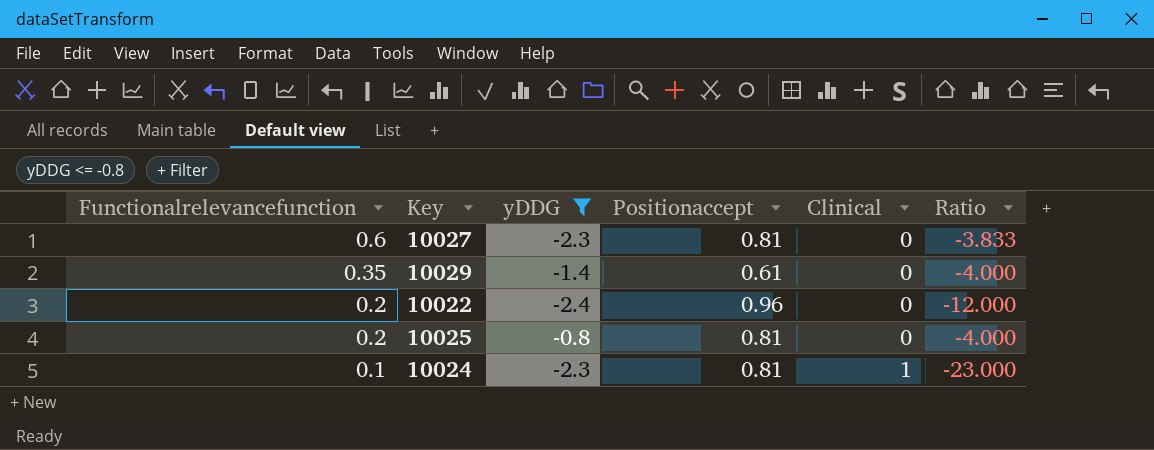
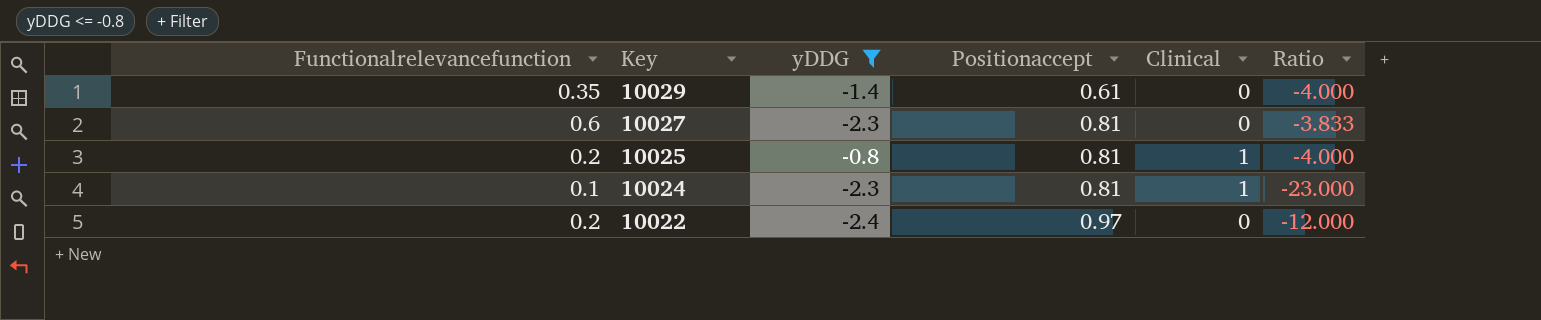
row order: Functionalrelevancefunction descending -> Key descending
10025 | Clinical: 0 -> 1
10022 | Positionaccept: 0.96 -> 0.97

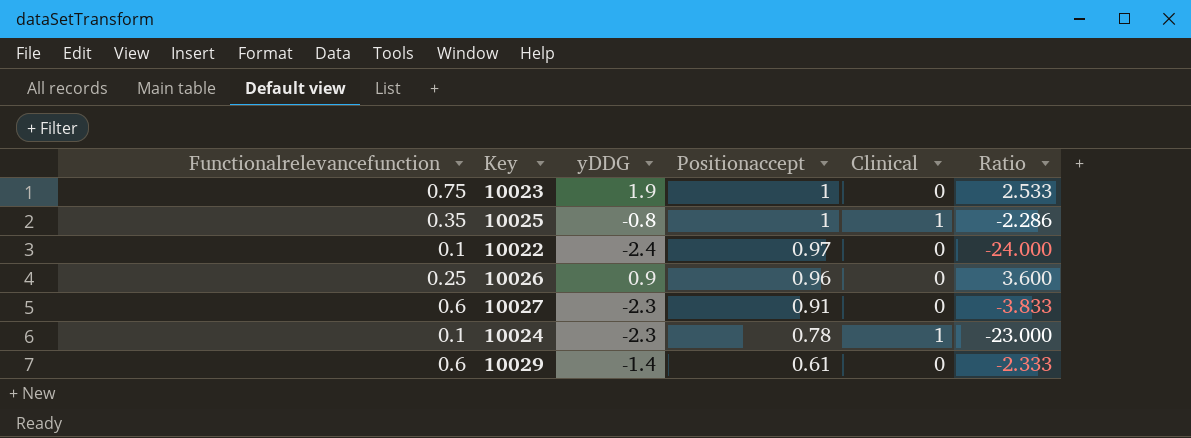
filter: yDDG <= -0.8 -> none
row order: Key descending -> Positionaccept descending
10025 | Functionalrelevancefunction: 0.2 -> 0.35
10025 | Positionaccept: 0.81 -> 1
10025 | Ratio: -4.000 -> -2.286
10022 | Functionalrelevancefunction: 0.2 -> 0.1
10022 | Ratio: -12.000 -> -24.000
10027 | Positionaccept: 0.81 -> 0.91
10024 | Positionaccept: 0.81 -> 0.78
10029 | Functionalrelevancefunction: 0.35 -> 0.6
10029 | Ratio: -4.000 -> -2.333

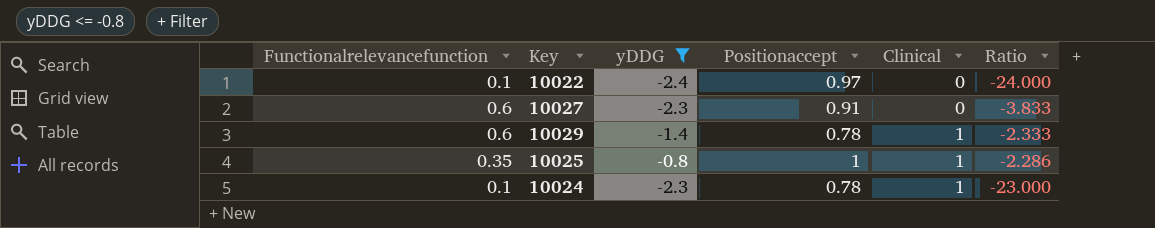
filter: none -> yDDG <= -0.8
row order: Positionaccept descending -> Clinical ascending
10029 | Positionaccept: 0.61 -> 0.78
10029 | Clinical: 0 -> 1

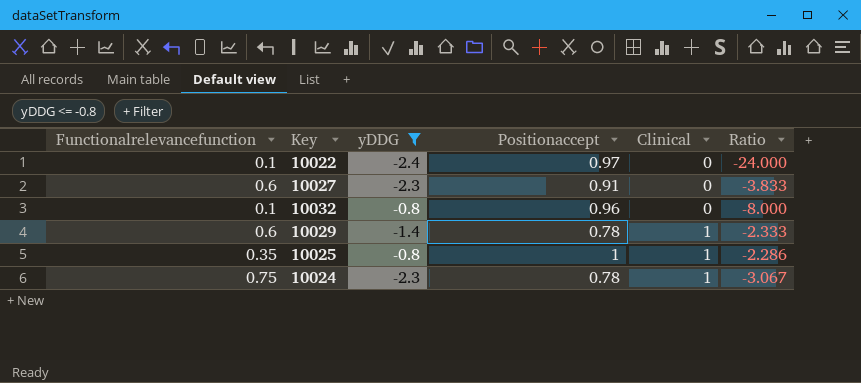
row 10032: none -> 0.1 | -0.8 | 0.96 | 0 | -8.000
10024 | Functionalrelevancefunction: 0.1 -> 0.75
10024 | Ratio: -23.000 -> -3.067

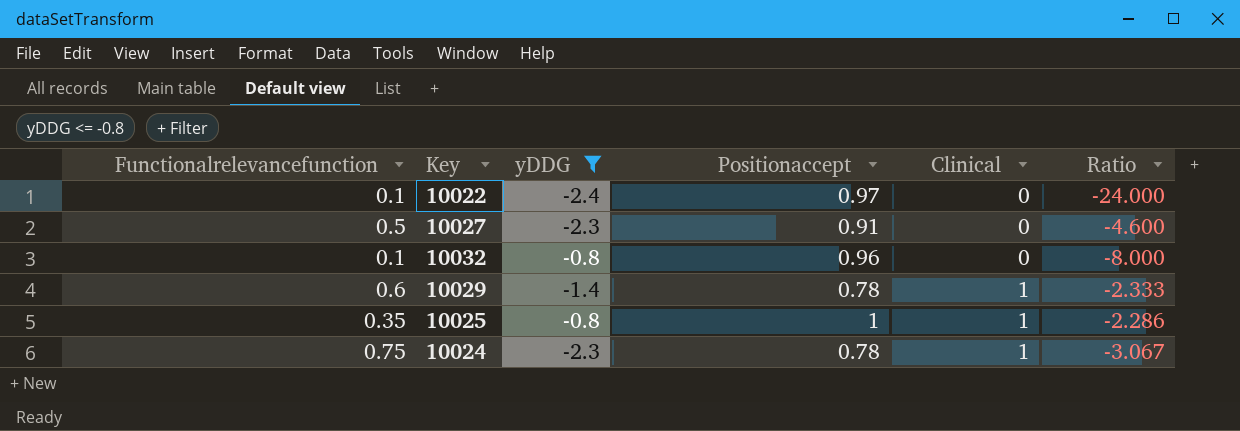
10027 | Functionalrelevancefunction: 0.6 -> 0.5
10027 | Ratio: -3.833 -> -4.600

